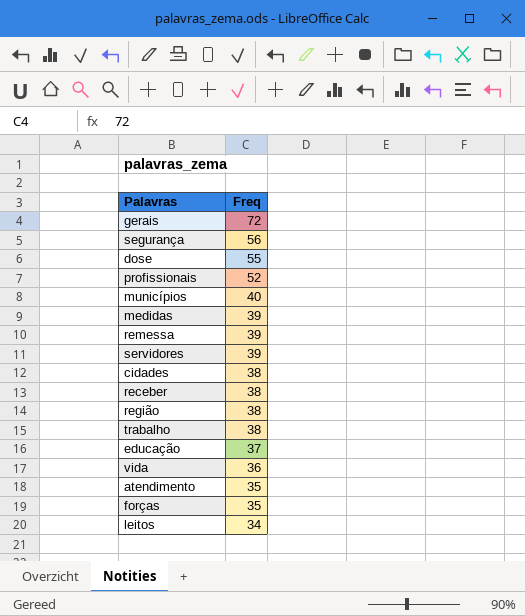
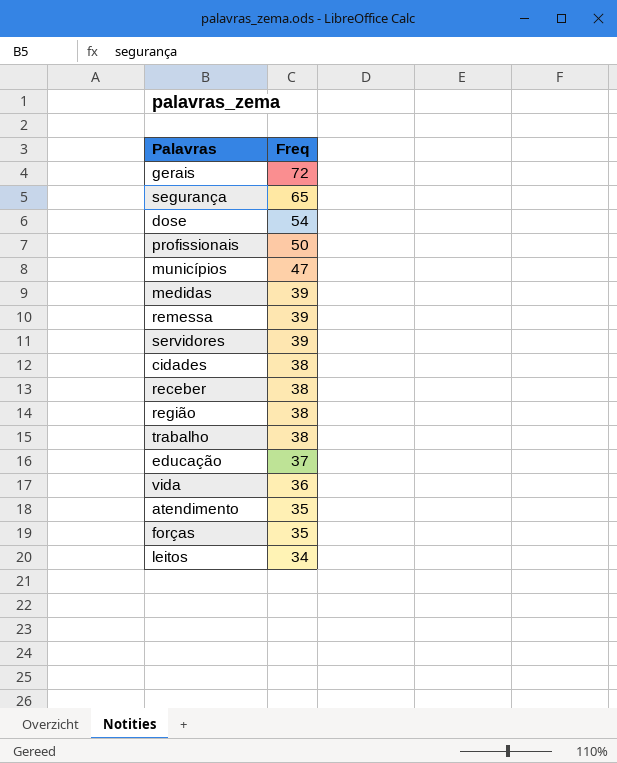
segurança | Freq: 56 -> 65
dose | Freq: 55 -> 54
profissionais | Freq: 52 -> 50
municípios | Freq: 40 -> 47

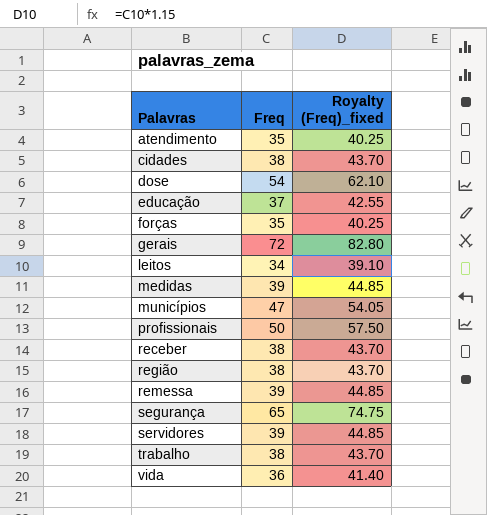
row order: Freq descending -> Palavras ascending
column Royalty (Freq)_fixed | formula: none -> [Freq] * 1.15

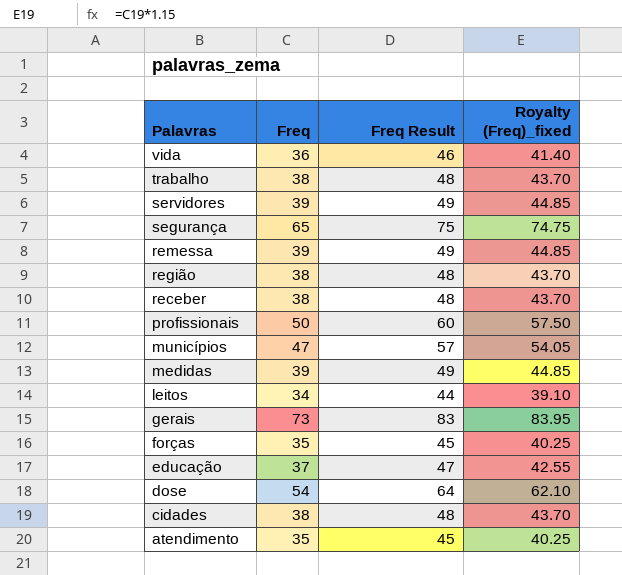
row order: Palavras ascending -> Palavras descending
column Freq Result | formula: none -> [Freq] + 10
gerais | Freq: 72 -> 73
gerais | Royalty (Freq)_fixed: 82.80 -> 83.95

